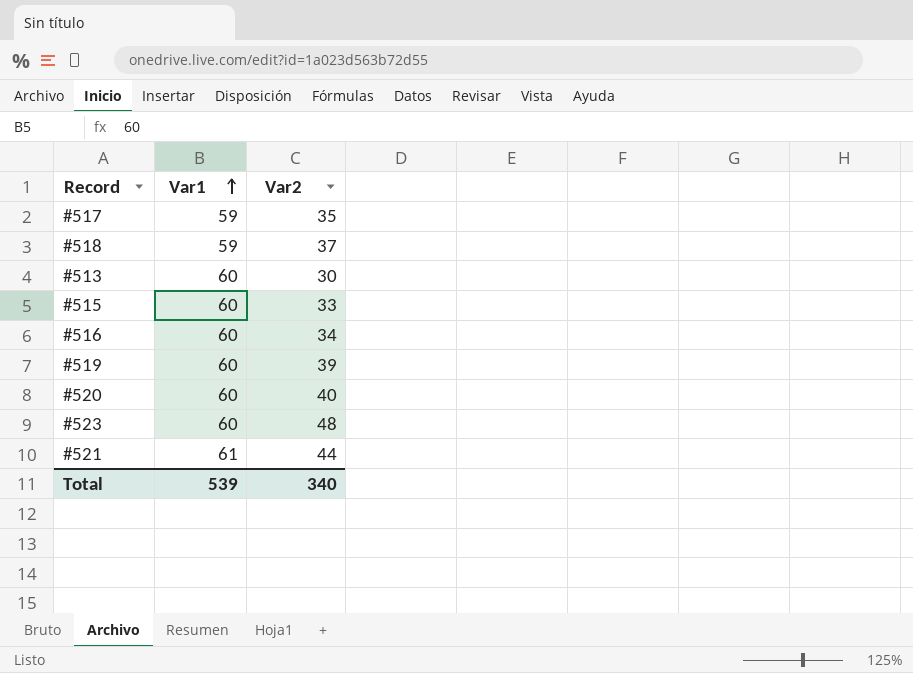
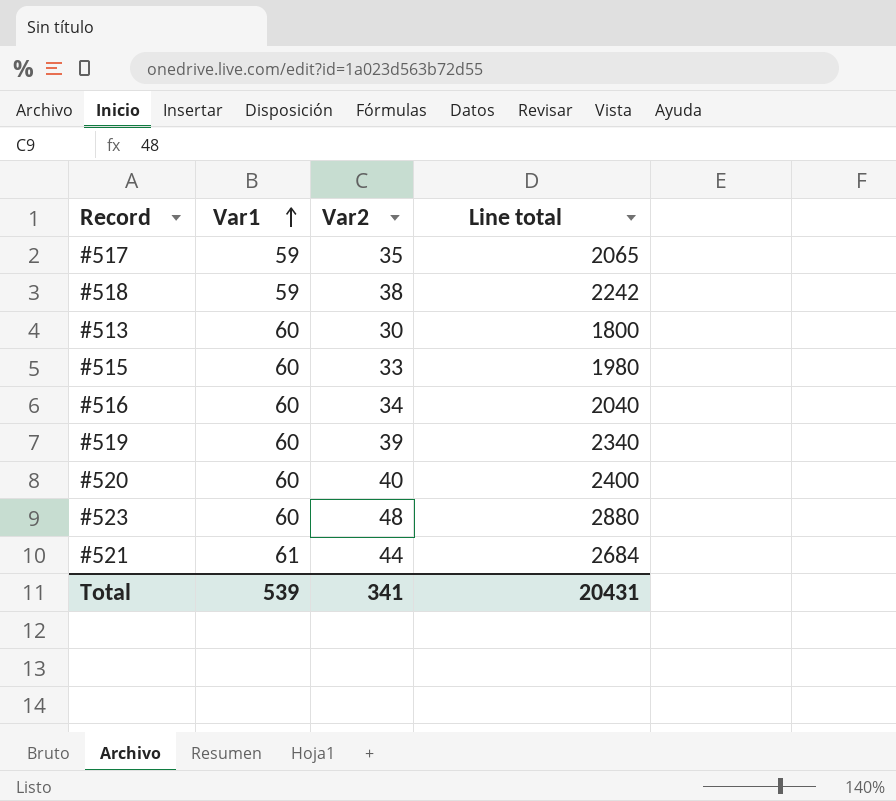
column Line total | formula: none -> [Var1] * [Var2]
#518 | Var2: 37 -> 38
Total | Var2: 340 -> 341

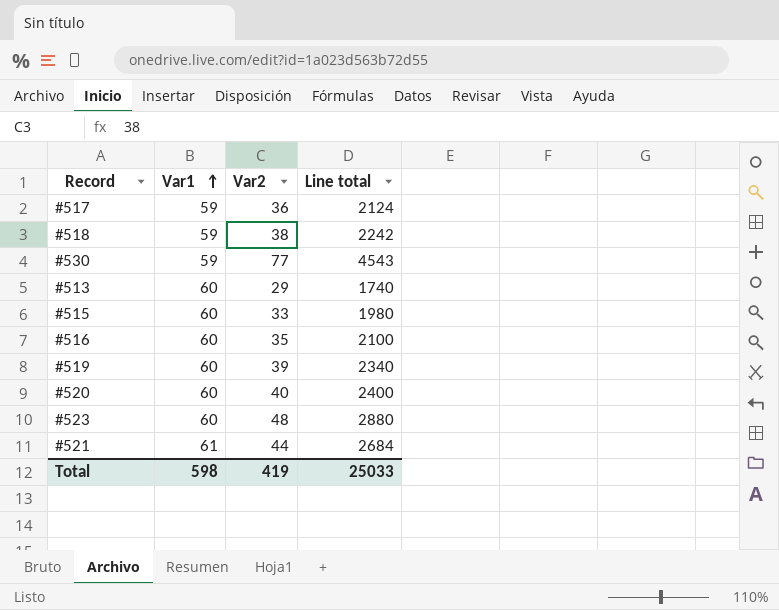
#517 | Var2: 35 -> 36
#517 | Line total: 2065 -> 2124
row #530: none -> 59 | 77 | 4543
#513 | Var2: 30 -> 29
#513 | Line total: 1800 -> 1740
#516 | Var2: 34 -> 35
#516 | Line total: 2040 -> 2100
Total | Var1: 539 -> 598
Total | Var2: 341 -> 419
Total | Line total: 20431 -> 25033

